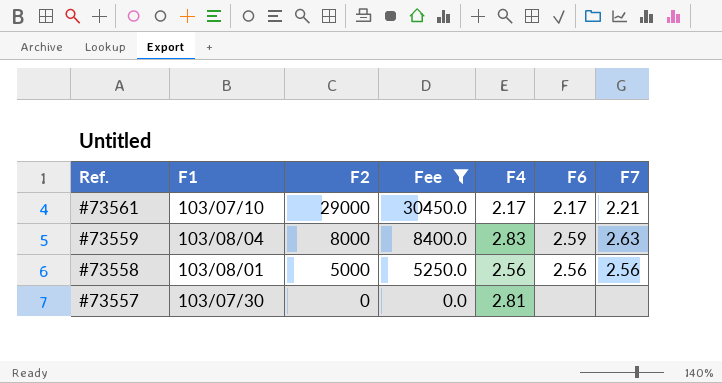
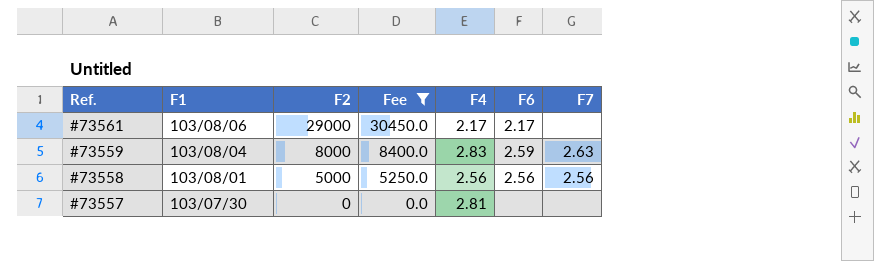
#73561 | F1: 103/07/10 -> 103/08/06
#73561 | F7: 2.21 -> none

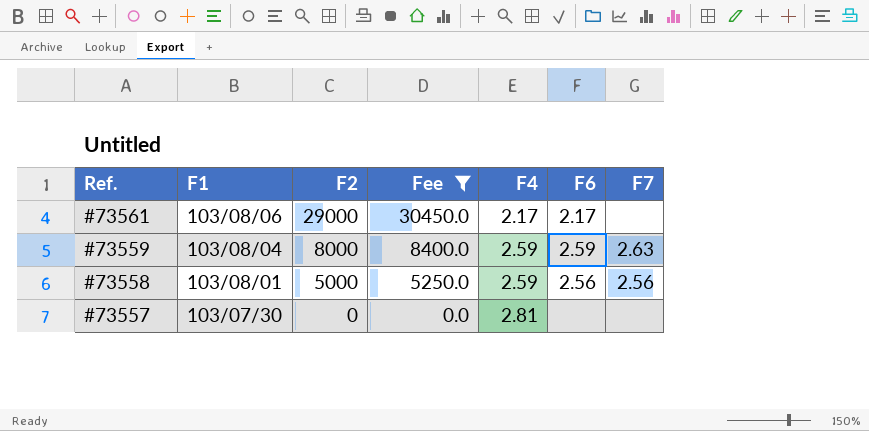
#73559 | F4: 2.83 -> 2.59
#73558 | F4: 2.56 -> 2.59

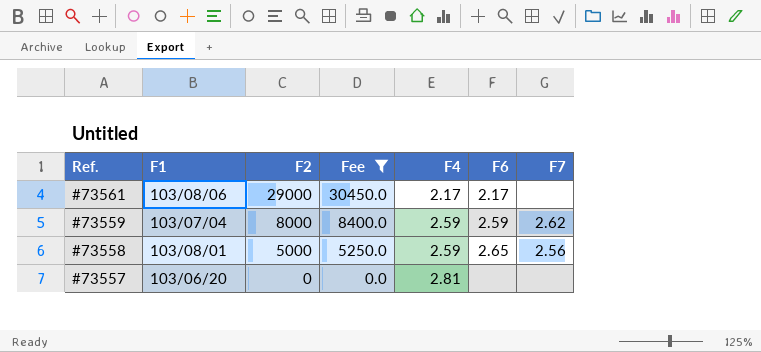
#73559 | F1: 103/08/04 -> 103/07/04
#73559 | F7: 2.63 -> 2.62
#73558 | F6: 2.56 -> 2.65
#73557 | F1: 103/07/30 -> 103/06/20

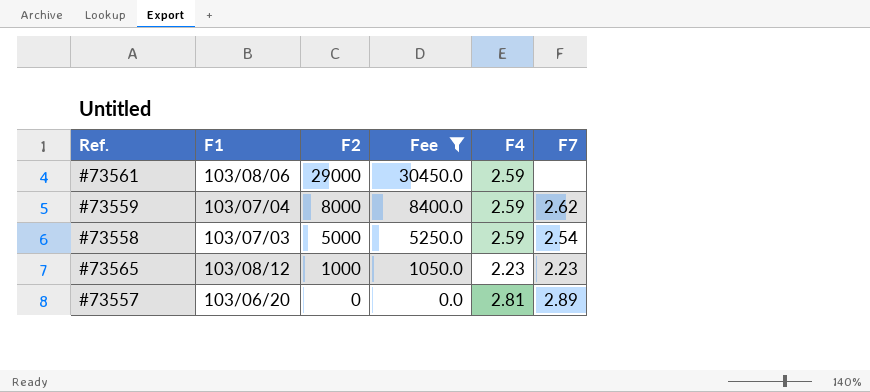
column F6 | position: 6 -> none
#73561 | F4: 2.17 -> 2.59
#73558 | F1: 103/08/01 -> 103/07/03
#73558 | F7: 2.56 -> 2.54
row #73565: none -> 103/08/12 | 1000 | 1050.0 | 2.23 | 2.23
#73557 | F7: none -> 2.89

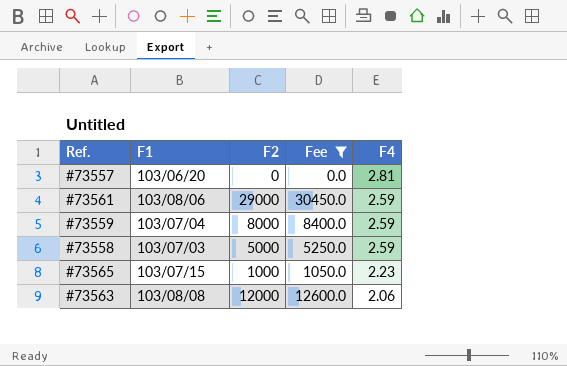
row order: F2 descending -> F4 descending
column F7 | position: 6 -> none
#73565 | F1: 103/08/12 -> 103/07/15
row #73563: none -> 103/08/08 | 12000 | 12600.0 | 2.06

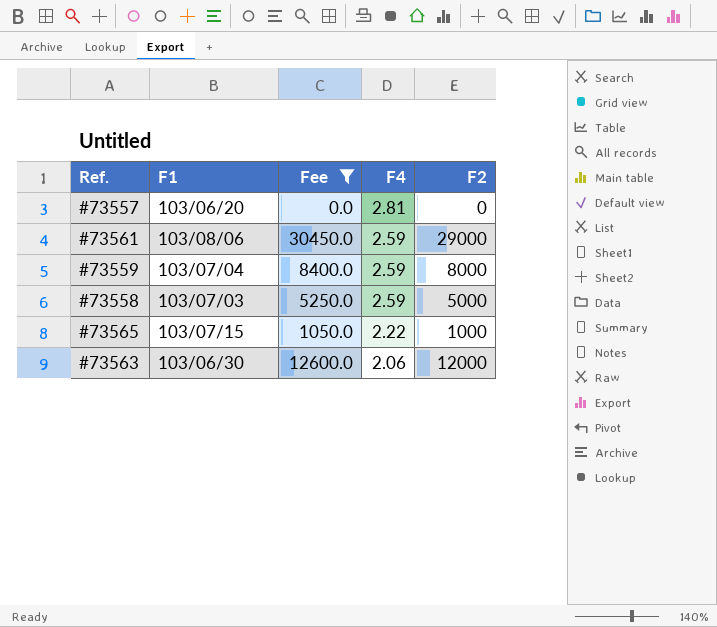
column F2 | position: 3 -> 5
#73565 | F4: 2.23 -> 2.22
#73563 | F1: 103/08/08 -> 103/06/30

